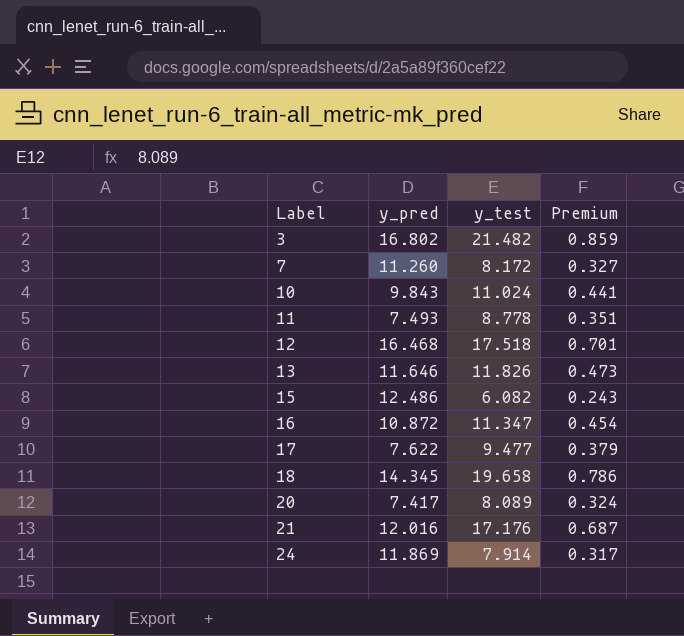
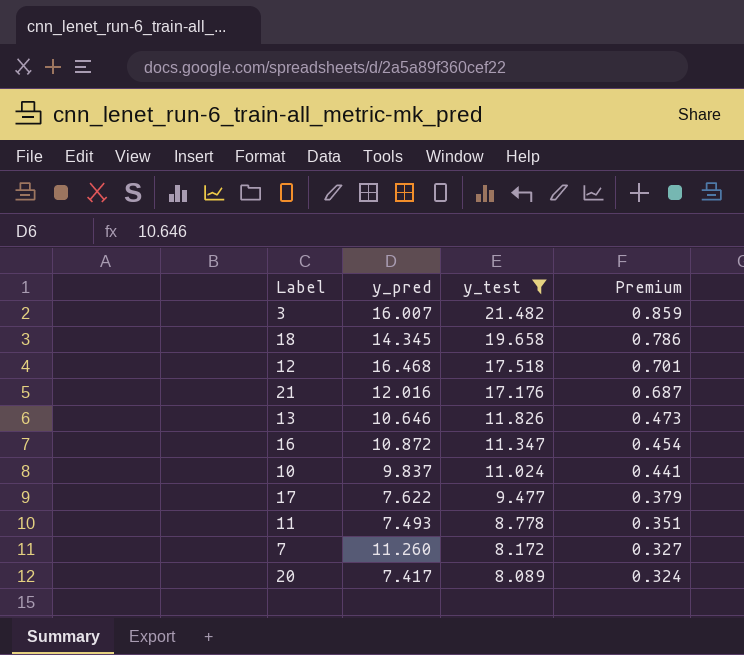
filter: none -> y_test >= 8.089
row order: Label ascending -> y_test descending
3 | y_pred: 16.802 -> 16.007
13 | y_pred: 11.646 -> 10.646
10 | y_pred: 9.843 -> 9.837

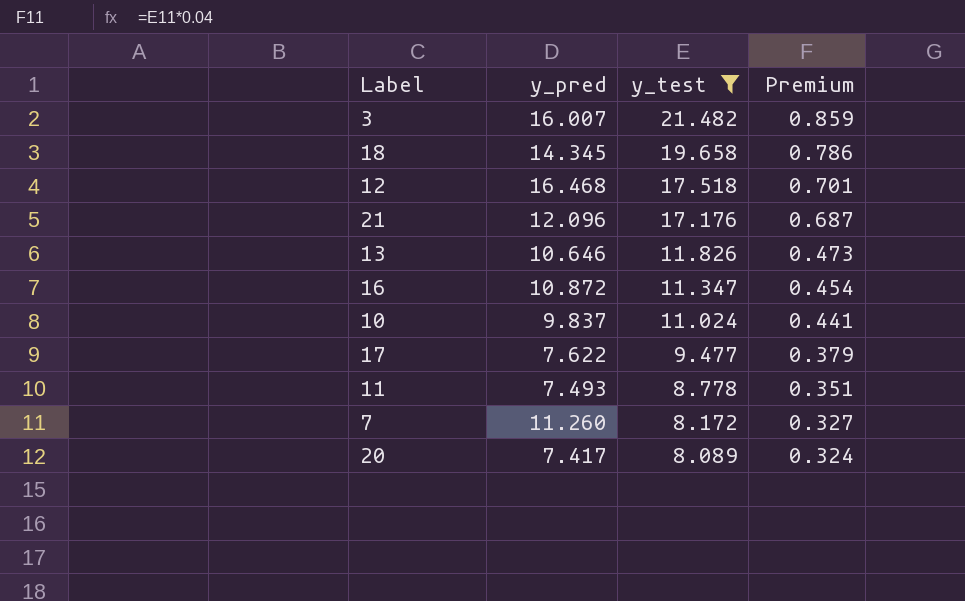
21 | y_pred: 12.016 -> 12.096

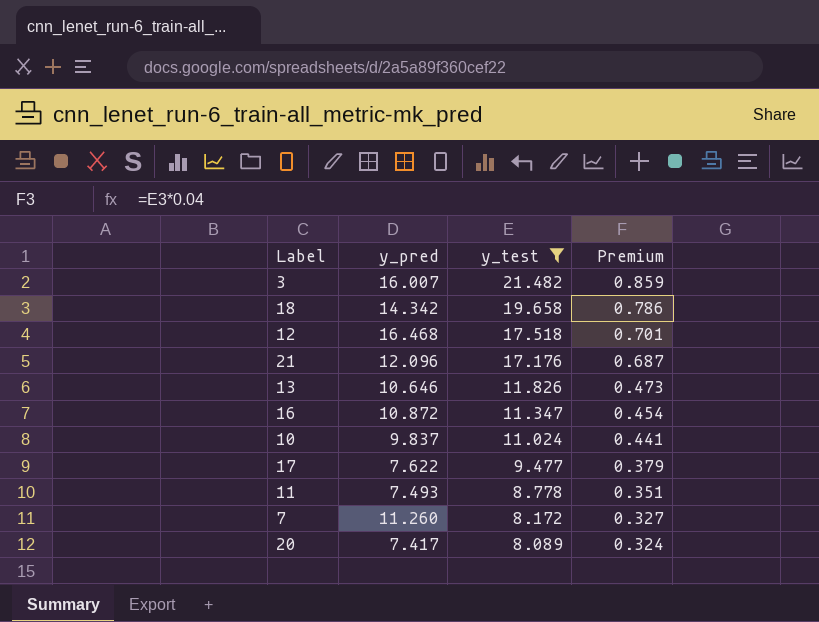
18 | y_pred: 14.345 -> 14.342

